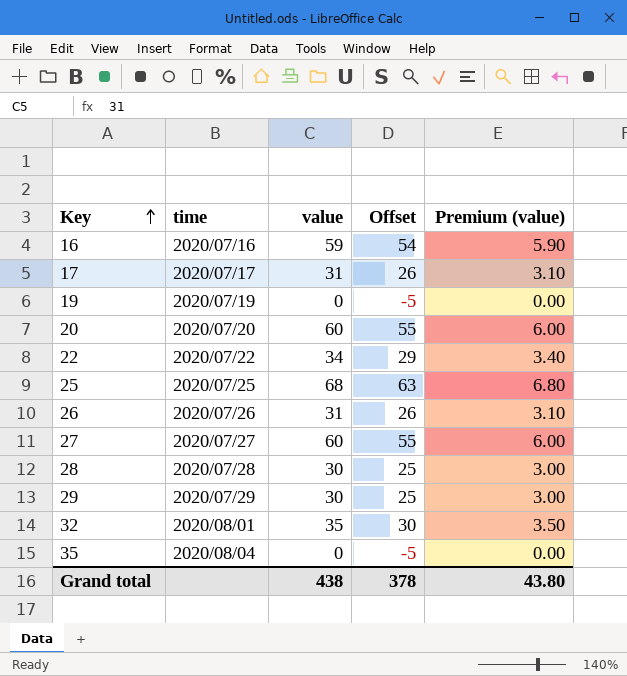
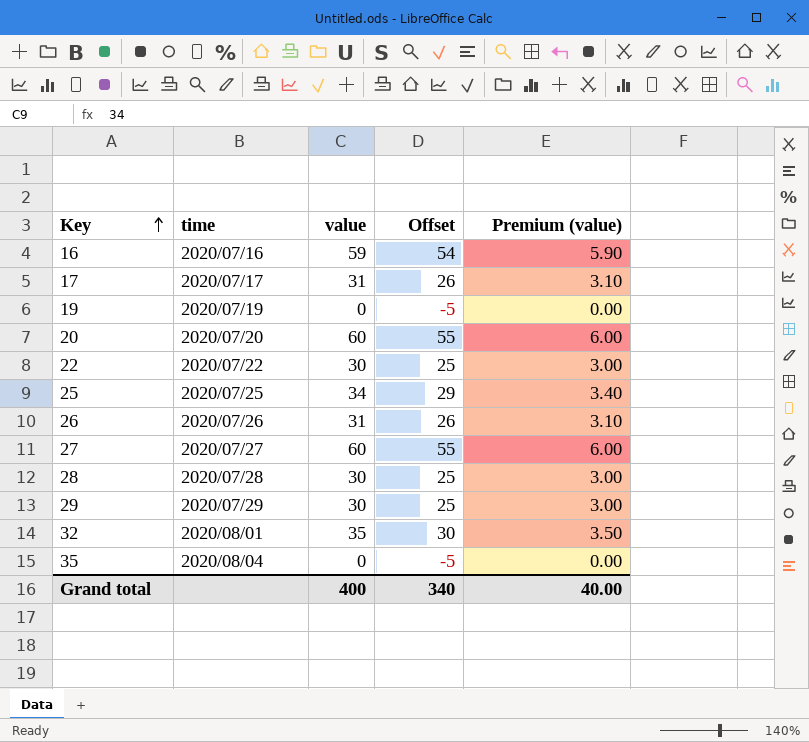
22 | value: 34 -> 30
22 | Offset: 29 -> 25
22 | Premium (value): 3.40 -> 3.00
25 | value: 68 -> 34
25 | Offset: 63 -> 29
25 | Premium (value): 6.80 -> 3.40
Grand total | value: 438 -> 400
Grand total | Offset: 378 -> 340
Grand total | Premium (value): 43.80 -> 40.00

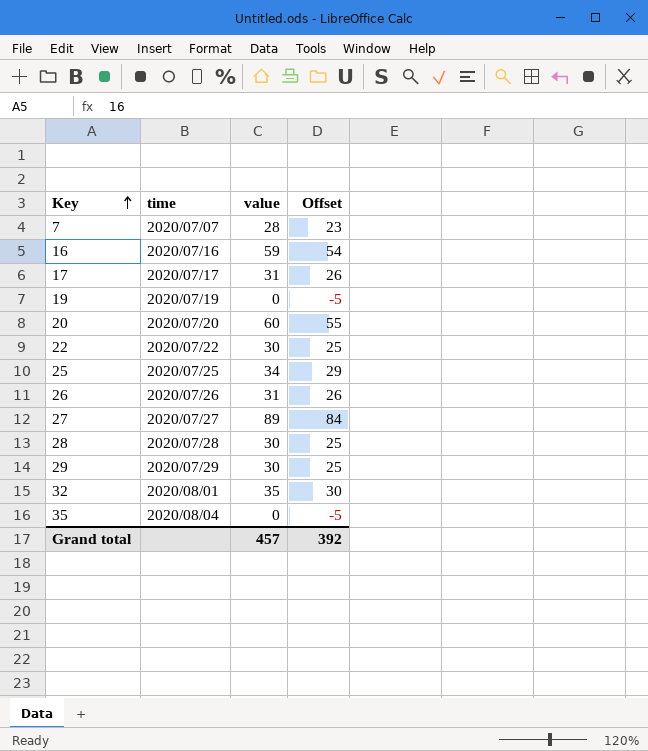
column Premium (value) | formula: [value] * 0.1 -> none
row 7: none -> 2020/07/07 | 28 | 23
27 | value: 60 -> 89
27 | Offset: 55 -> 84
Grand total | value: 400 -> 457
Grand total | Offset: 340 -> 392

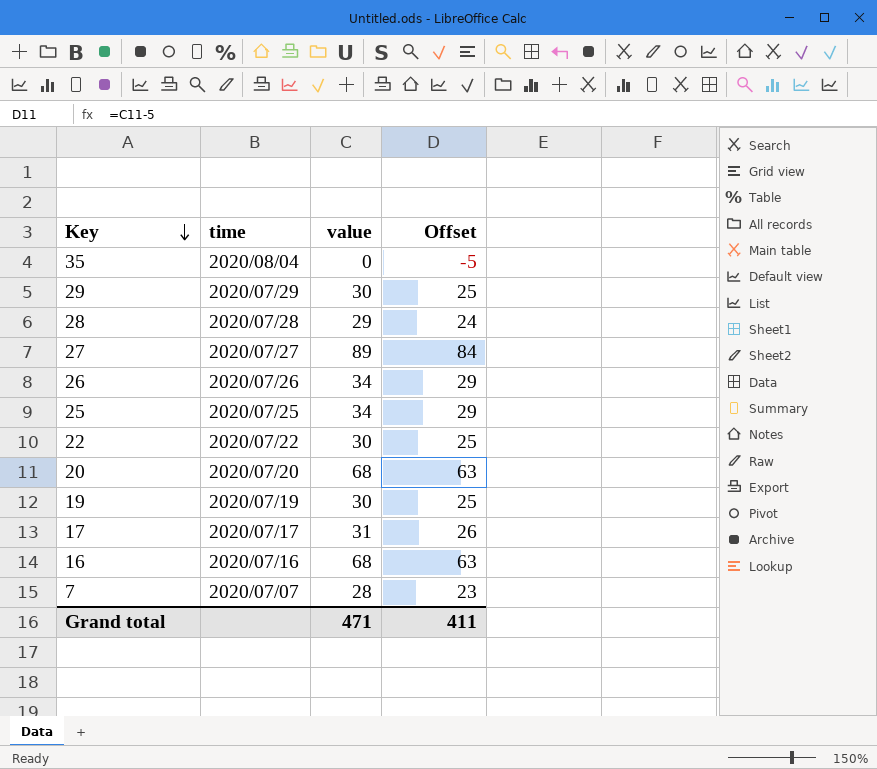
row order: Key ascending -> Key descending
row 32: 2020/08/01 | 35 | 30 -> none
28 | value: 30 -> 29
28 | Offset: 25 -> 24
26 | value: 31 -> 34
26 | Offset: 26 -> 29
20 | value: 60 -> 68
20 | Offset: 55 -> 63
19 | value: 0 -> 30
19 | Offset: -5 -> 25
16 | value: 59 -> 68
16 | Offset: 54 -> 63
Grand total | value: 457 -> 471
Grand total | Offset: 392 -> 411

